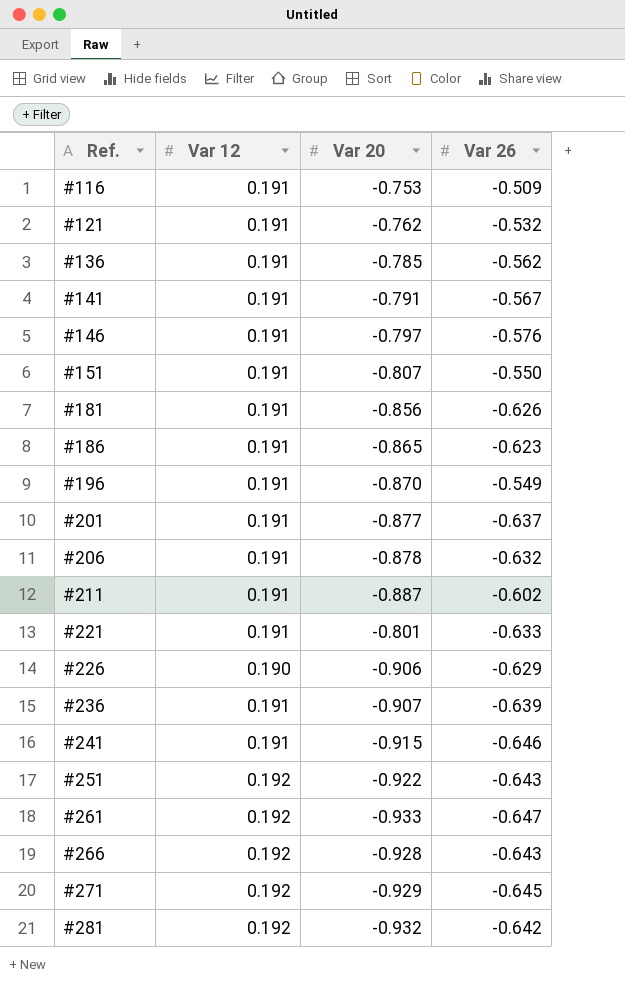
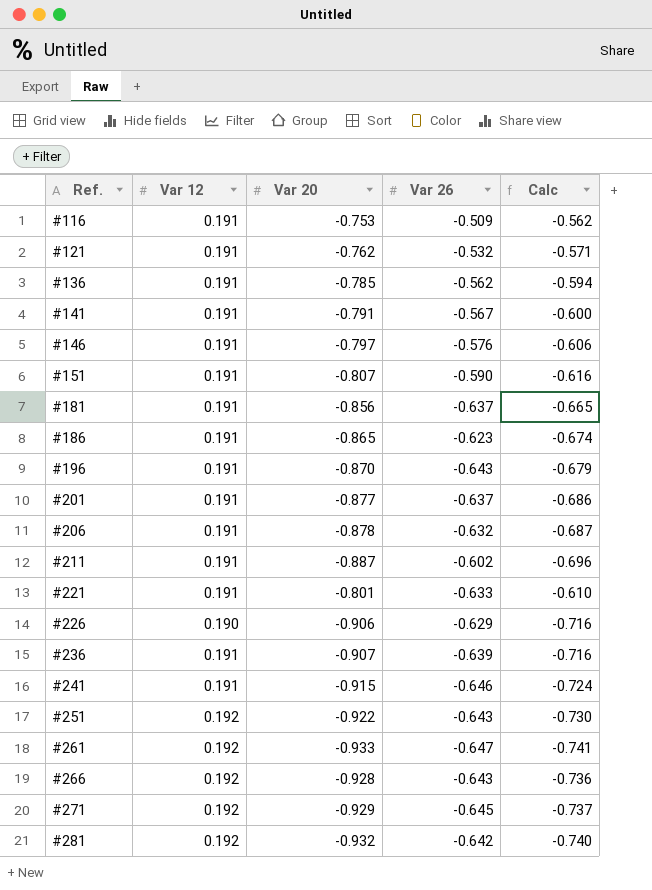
column Calc | formula: none -> [Var 12] + [Var 20]
#151 | Var 26: -0.550 -> -0.590
#181 | Var 26: -0.626 -> -0.637
#196 | Var 26: -0.549 -> -0.643

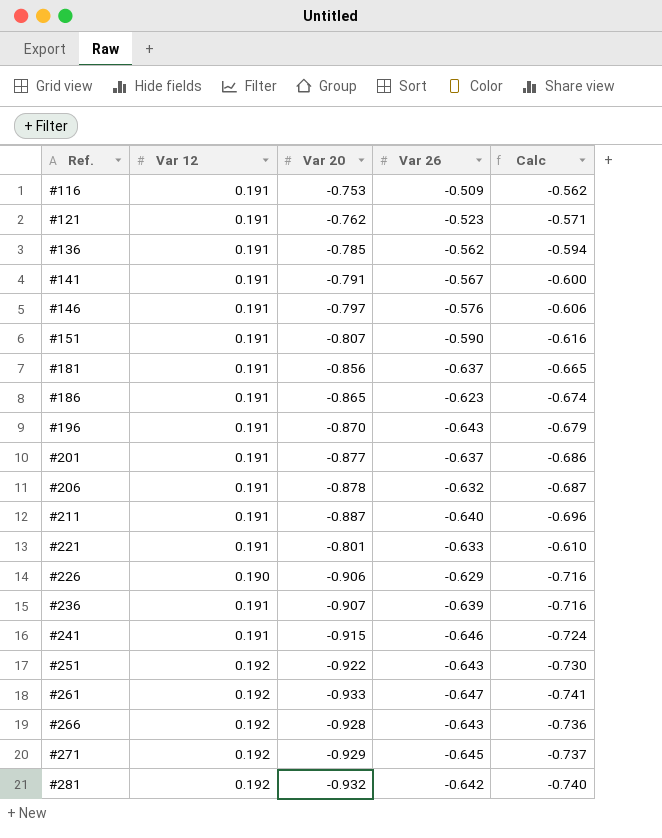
#121 | Var 26: -0.532 -> -0.523
#211 | Var 26: -0.602 -> -0.640

